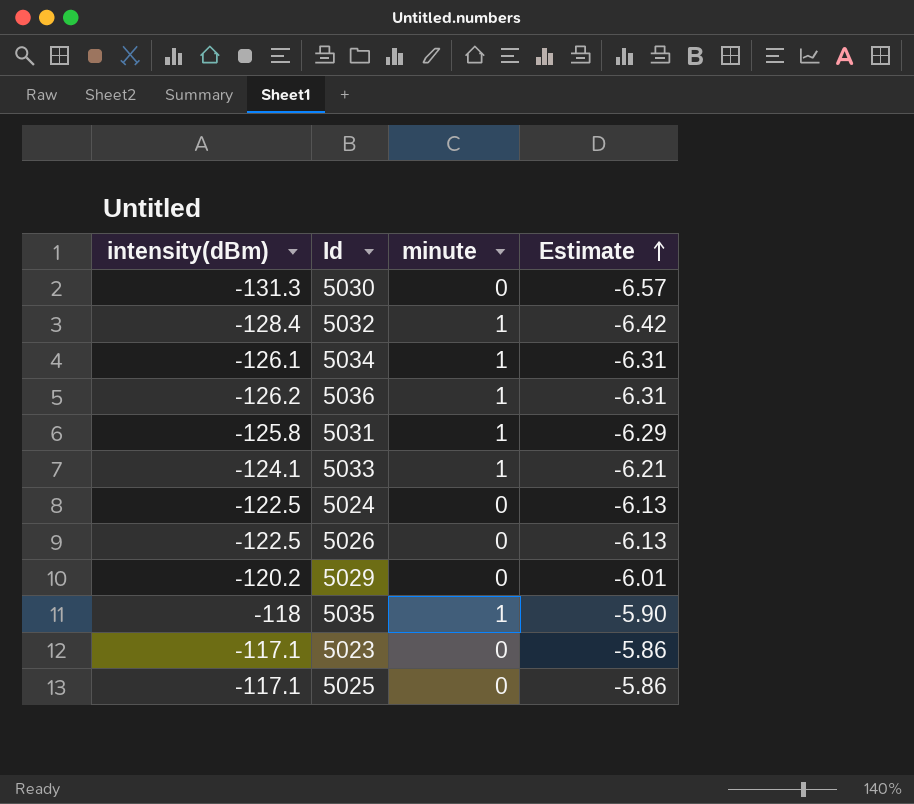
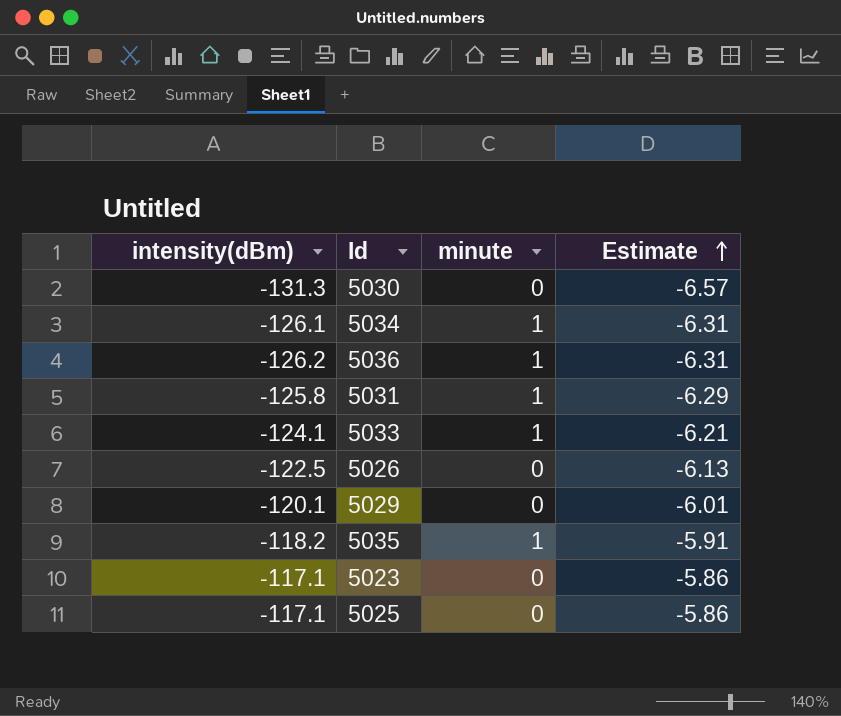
row 5032: -128.4 | 1 | -6.42 -> none
row 5024: -122.5 | 0 | -6.13 -> none
5029 | intensity(dBm): -120.2 -> -120.1
5035 | intensity(dBm): -118 -> -118.2
5035 | Estimate: -5.90 -> -5.91

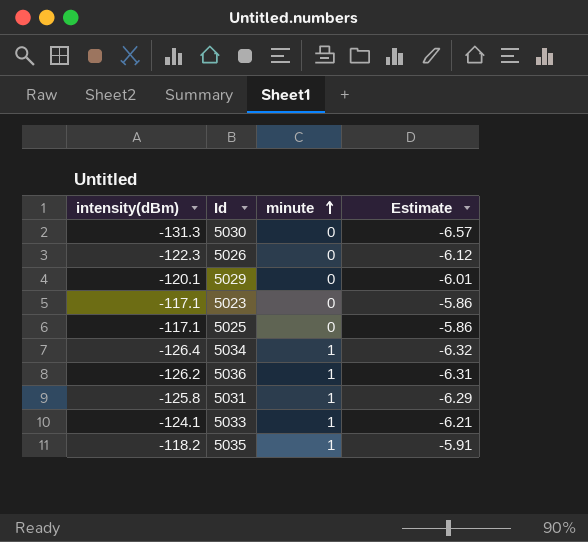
row order: Estimate ascending -> minute ascending
5026 | intensity(dBm): -122.5 -> -122.3
5026 | Estimate: -6.13 -> -6.12
5034 | intensity(dBm): -126.1 -> -126.4
5034 | Estimate: -6.31 -> -6.32

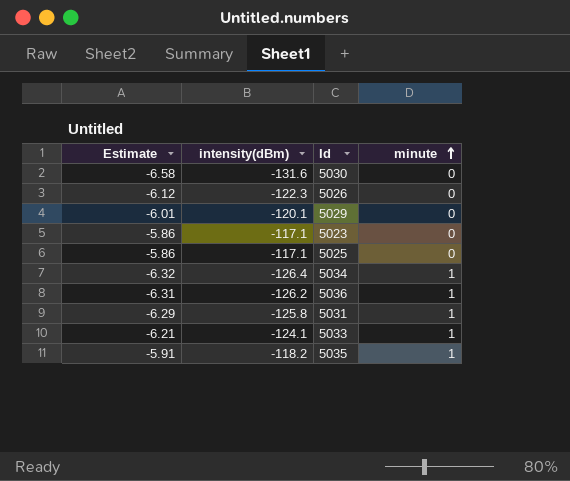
column Estimate | position: 4 -> 1
5030 | Estimate: -6.57 -> -6.58
5030 | intensity(dBm): -131.3 -> -131.6

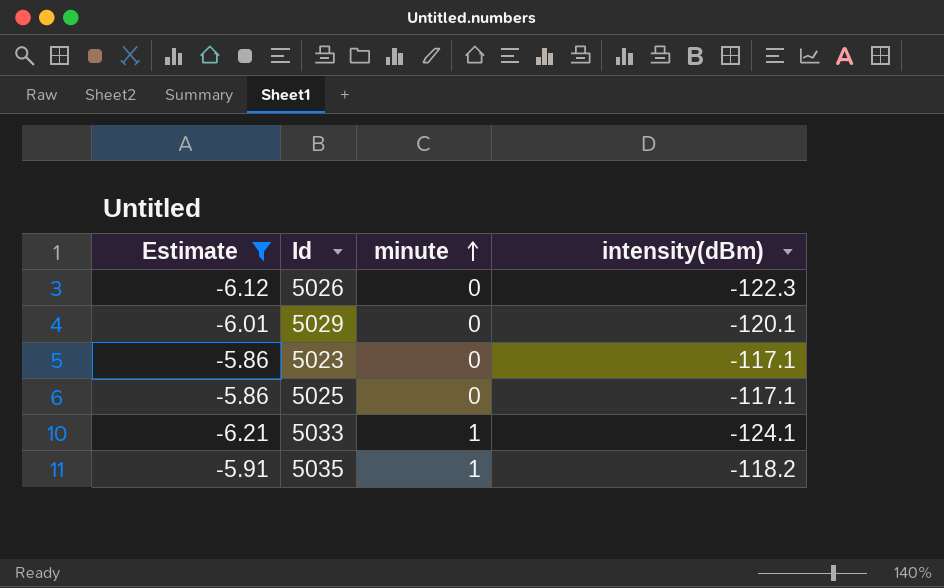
filter: none -> Estimate >= -6.21
column intensity(dBm) | position: 2 -> 4

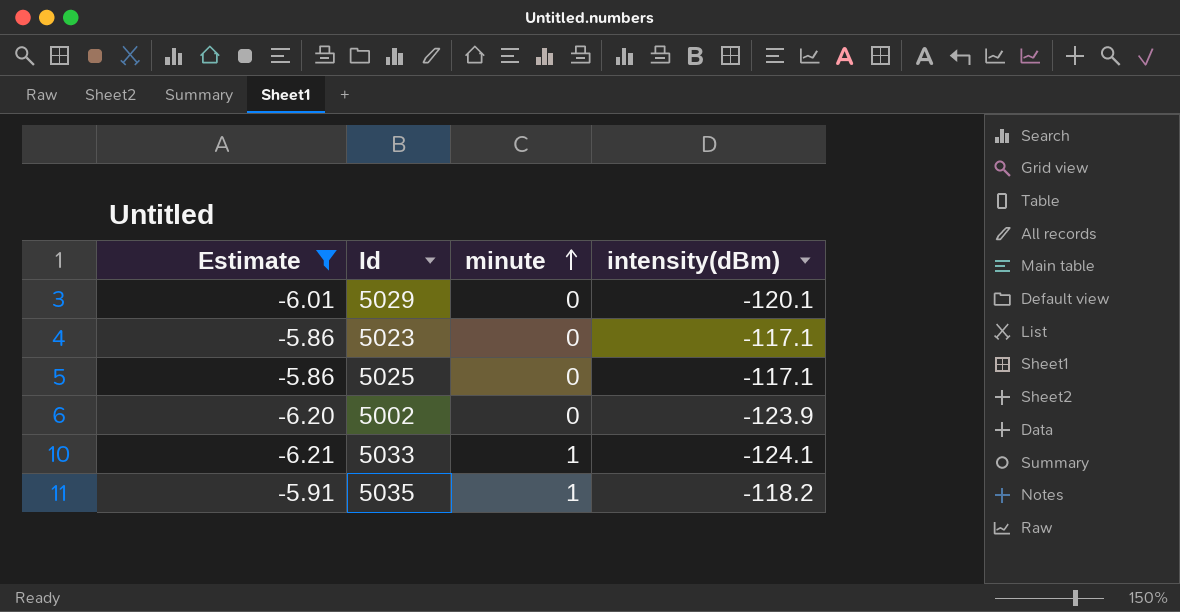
row 5026: -6.12 | 0 | -122.3 -> none
row 5002: none -> -6.20 | 0 | -123.9

